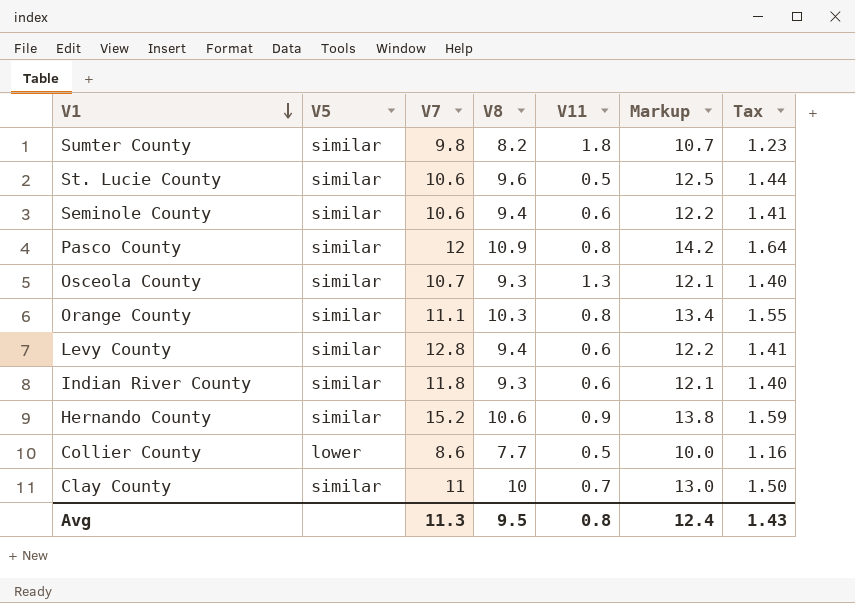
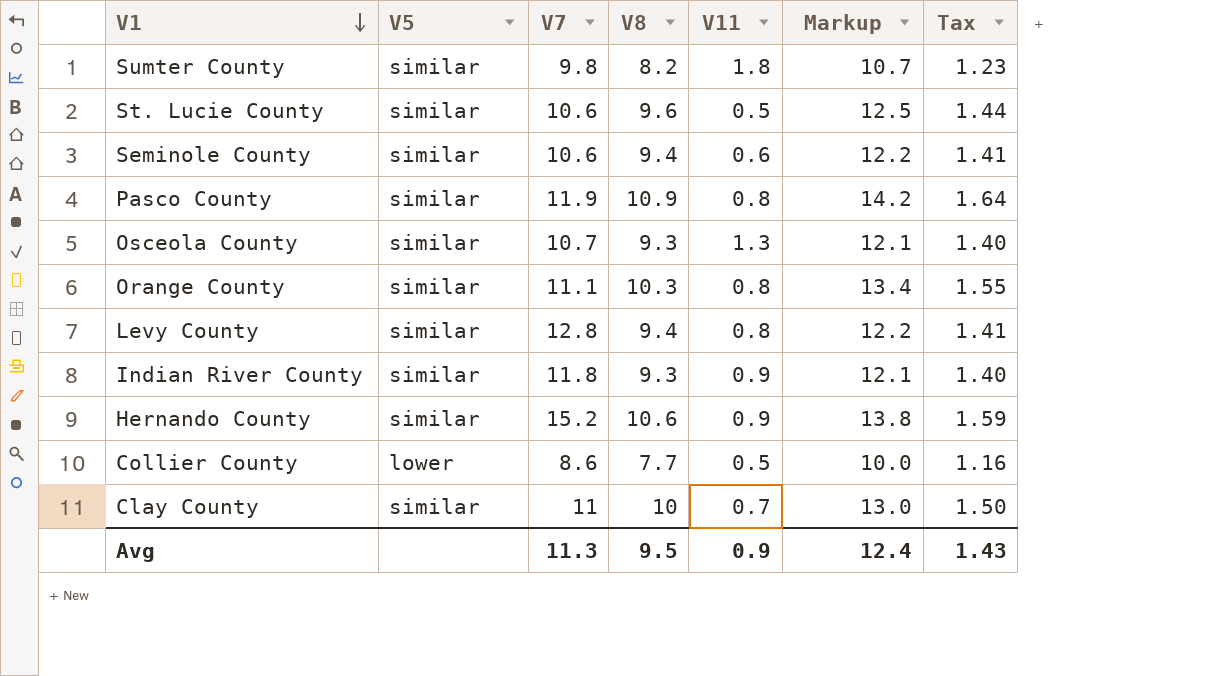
Pasco County | V7: 12 -> 11.9
Levy County | V11: 0.6 -> 0.8
Indian River County | V11: 0.6 -> 0.9
Avg | V11: 0.8 -> 0.9

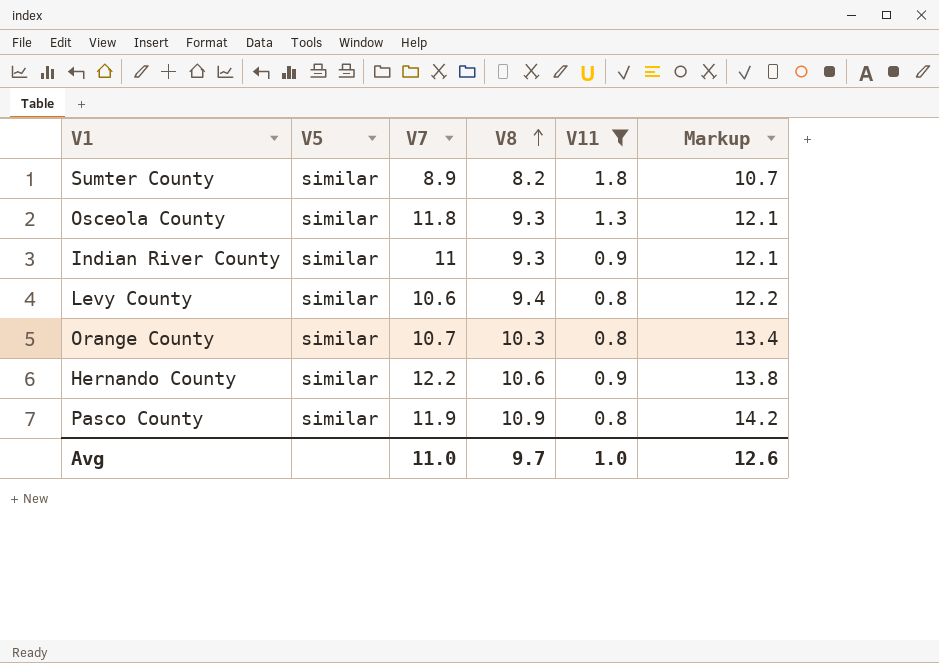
filter: none -> V11 >= 0.8
row order: V1 descending -> V8 ascending
column Tax | formula: [V8] * 0.15 -> none
Sumter County | V7: 9.8 -> 8.9
Osceola County | V7: 10.7 -> 11.8
Indian River County | V7: 11.8 -> 11
Levy County | V7: 12.8 -> 10.6
Orange County | V7: 11.1 -> 10.7
Hernando County | V7: 15.2 -> 12.2
Avg | V7: 11.3 -> 11.0
Avg | V8: 9.5 -> 9.7
Avg | V11: 0.9 -> 1.0
Avg | Markup: 12.4 -> 12.6

